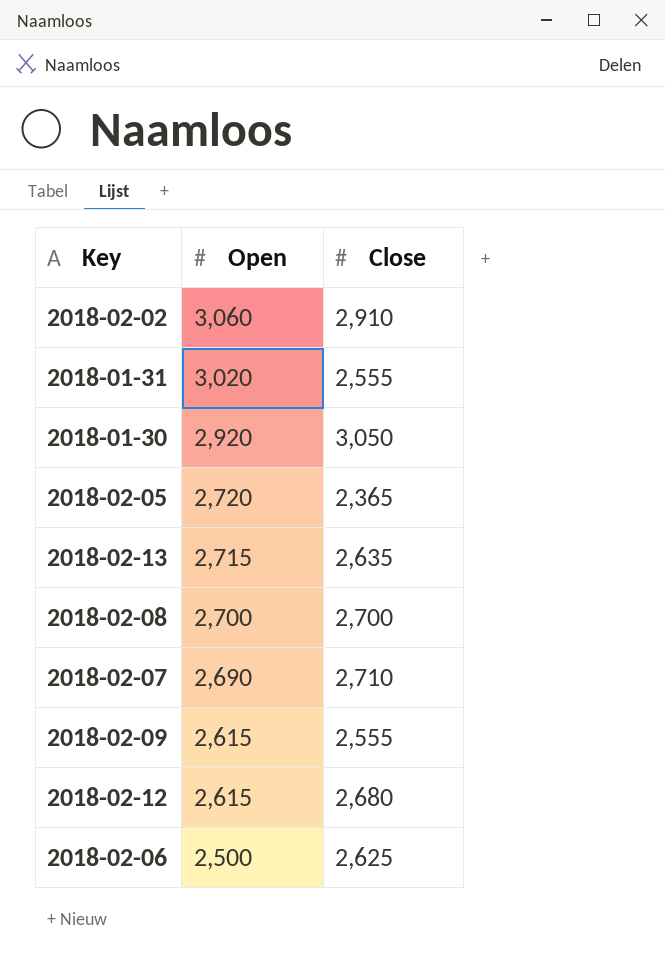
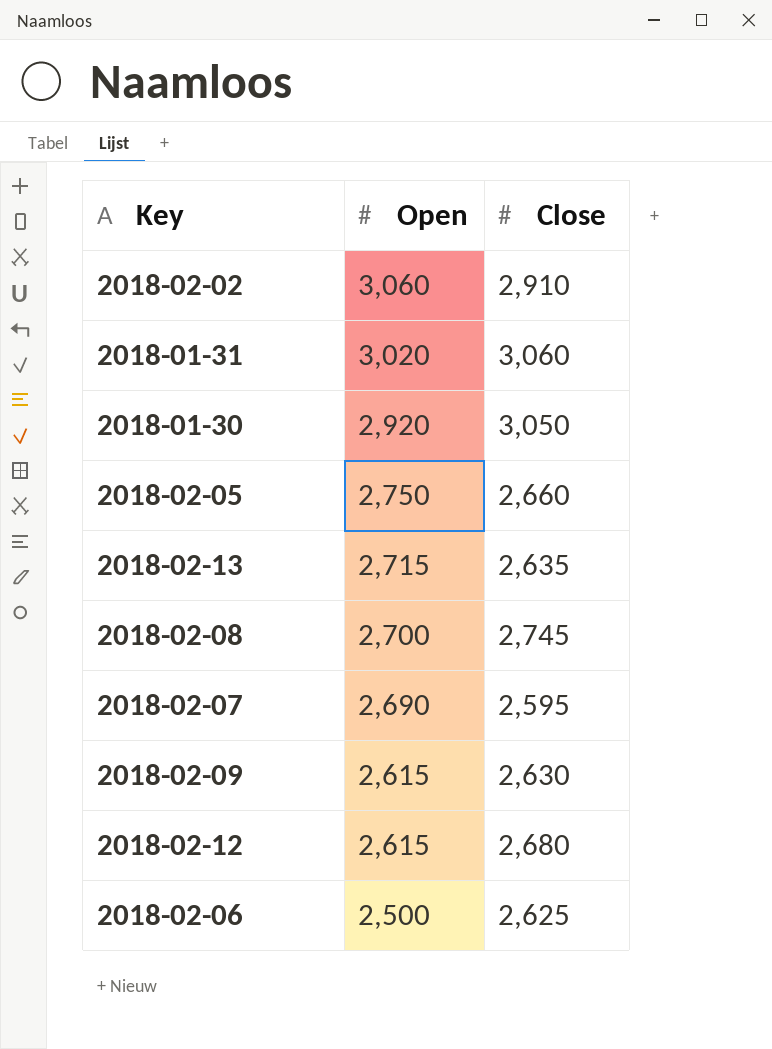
2018-01-31 | Close: 2,555 -> 3,060
2018-02-05 | Open: 2,720 -> 2,750
2018-02-05 | Close: 2,365 -> 2,660
2018-02-08 | Close: 2,700 -> 2,745
2018-02-07 | Close: 2,710 -> 2,595
2018-02-09 | Close: 2,555 -> 2,630

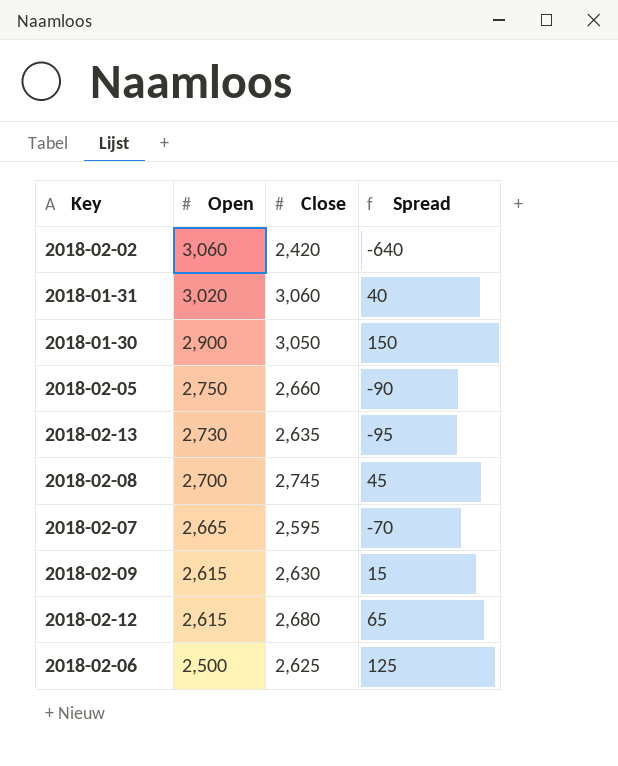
column Spread | formula: none -> [Close] - [Open]
2018-02-02 | Close: 2,910 -> 2,420
2018-01-30 | Open: 2,920 -> 2,900
2018-02-13 | Open: 2,715 -> 2,730
2018-02-07 | Open: 2,690 -> 2,665

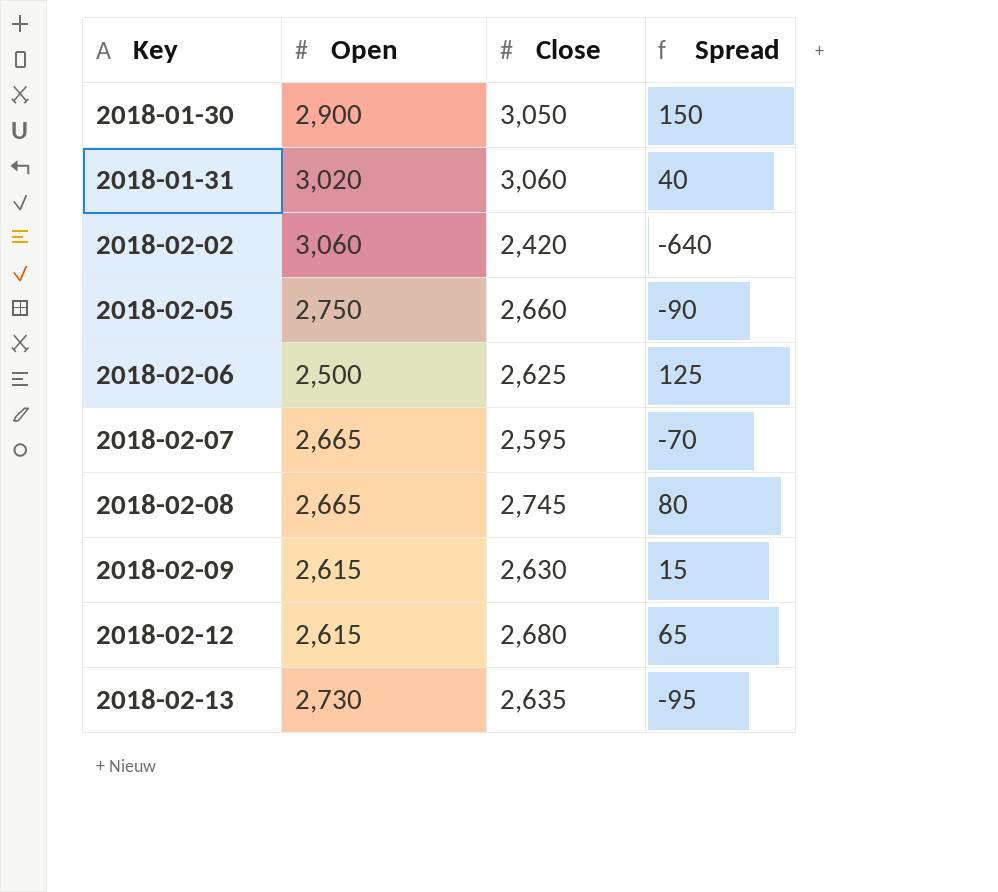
row order: Open descending -> Key ascending
2018-02-08 | Open: 2,700 -> 2,665
2018-02-08 | Spread: 45 -> 80

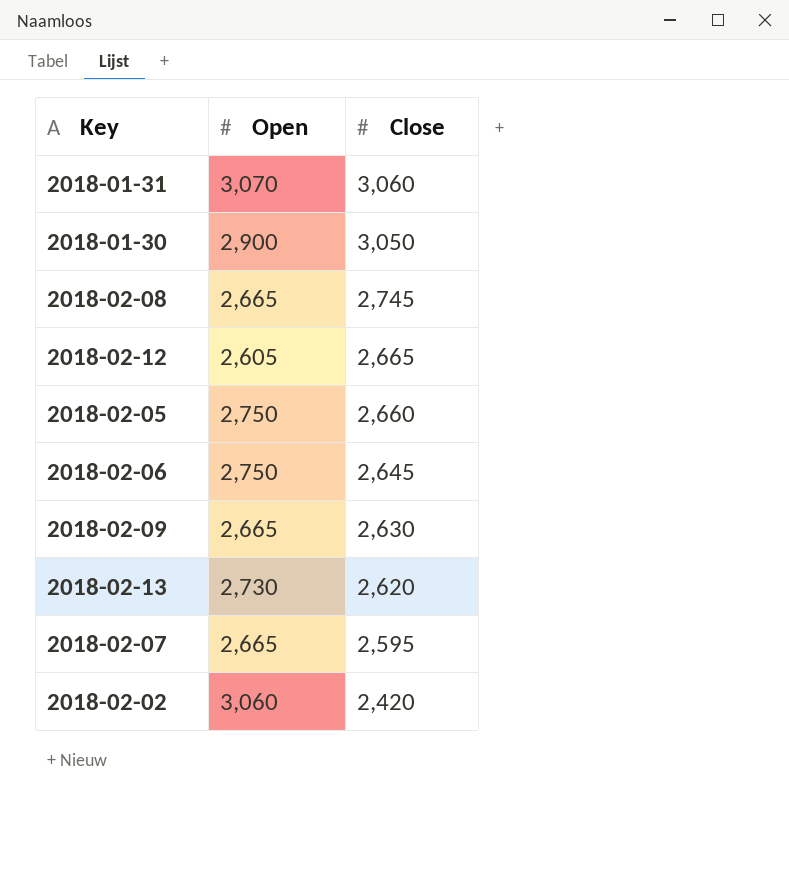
row order: Key ascending -> Close descending
column Spread | formula: [Close] - [Open] -> none
2018-01-31 | Open: 3,020 -> 3,070
2018-02-12 | Open: 2,615 -> 2,605
2018-02-12 | Close: 2,680 -> 2,665
2018-02-06 | Open: 2,500 -> 2,750
2018-02-06 | Close: 2,625 -> 2,645
2018-02-09 | Open: 2,615 -> 2,665
2018-02-13 | Close: 2,635 -> 2,620

